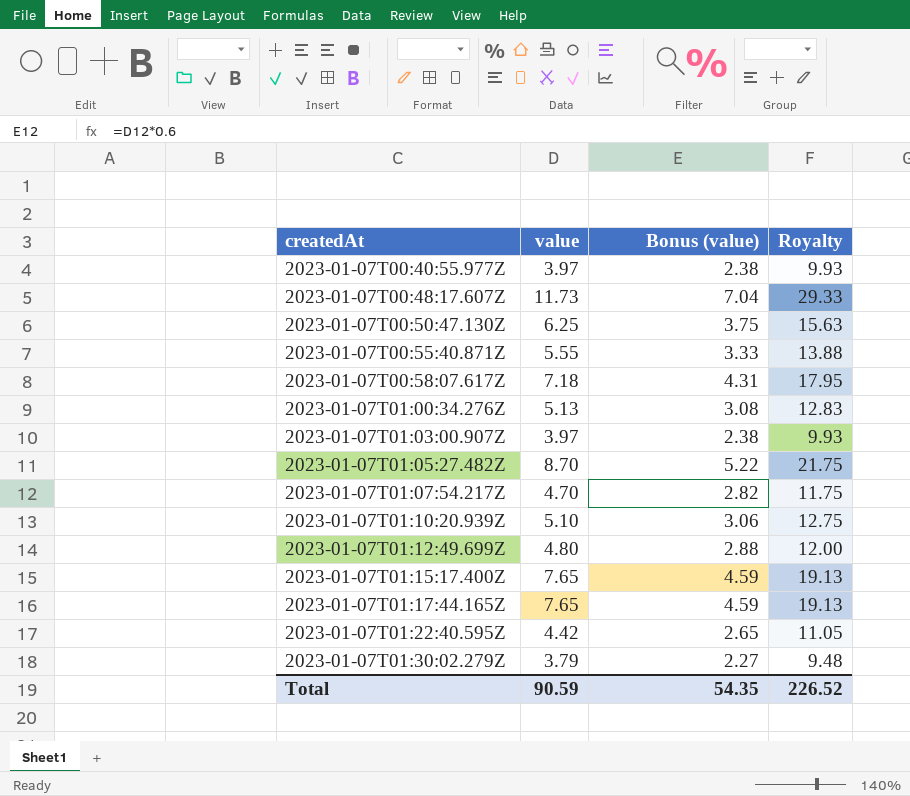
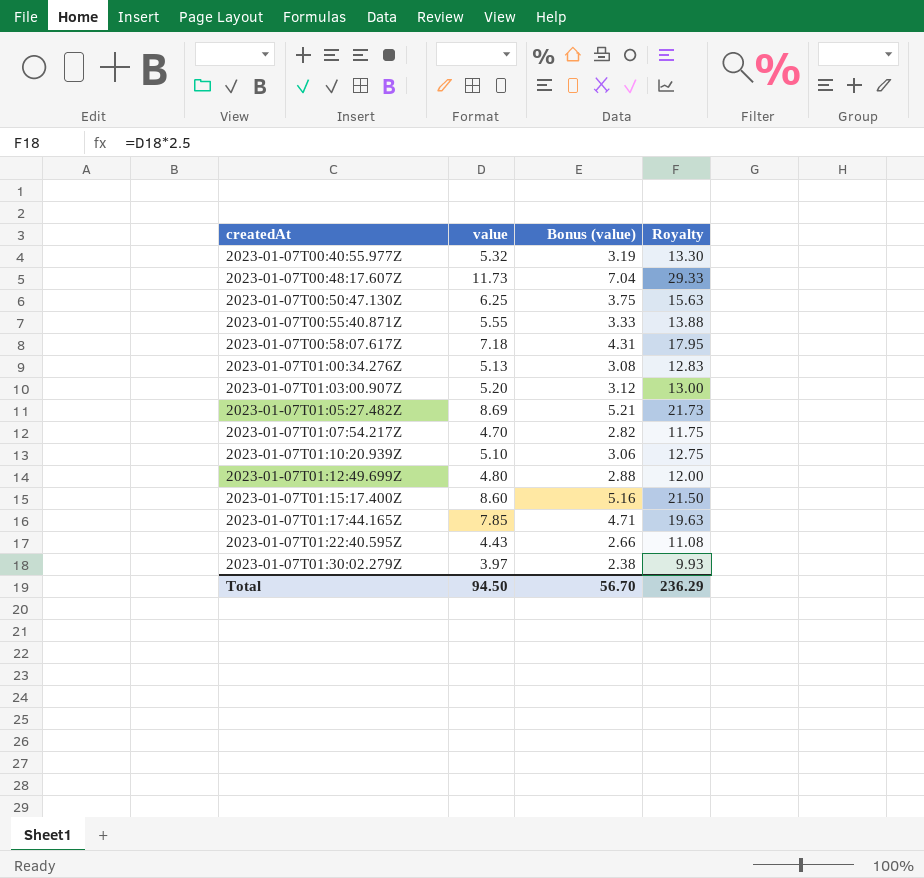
2023-01-07T00:40:55.977Z | value: 3.97 -> 5.32
2023-01-07T00:40:55.977Z | Bonus (value): 2.38 -> 3.19
2023-01-07T00:40:55.977Z | Royalty: 9.93 -> 13.30
2023-01-07T01:03:00.907Z | value: 3.97 -> 5.20
2023-01-07T01:03:00.907Z | Bonus (value): 2.38 -> 3.12
2023-01-07T01:03:00.907Z | Royalty: 9.93 -> 13.00
2023-01-07T01:05:27.482Z | value: 8.70 -> 8.69
2023-01-07T01:05:27.482Z | Bonus (value): 5.22 -> 5.21
2023-01-07T01:05:27.482Z | Royalty: 21.75 -> 21.73
2023-01-07T01:15:17.400Z | value: 7.65 -> 8.60
2023-01-07T01:15:17.400Z | Bonus (value): 4.59 -> 5.16
2023-01-07T01:15:17.400Z | Royalty: 19.13 -> 21.50
2023-01-07T01:17:44.165Z | value: 7.65 -> 7.85
2023-01-07T01:17:44.165Z | Bonus (value): 4.59 -> 4.71
2023-01-07T01:17:44.165Z | Royalty: 19.13 -> 19.63
2023-01-07T01:22:40.595Z | value: 4.42 -> 4.43
2023-01-07T01:22:40.595Z | Bonus (value): 2.65 -> 2.66
2023-01-07T01:22:40.595Z | Royalty: 11.05 -> 11.08
2023-01-07T01:30:02.279Z | value: 3.79 -> 3.97
2023-01-07T01:30:02.279Z | Bonus (value): 2.27 -> 2.38
2023-01-07T01:30:02.279Z | Royalty: 9.48 -> 9.93
Total | value: 90.59 -> 94.50
Total | Bonus (value): 54.35 -> 56.70
Total | Royalty: 226.52 -> 236.29

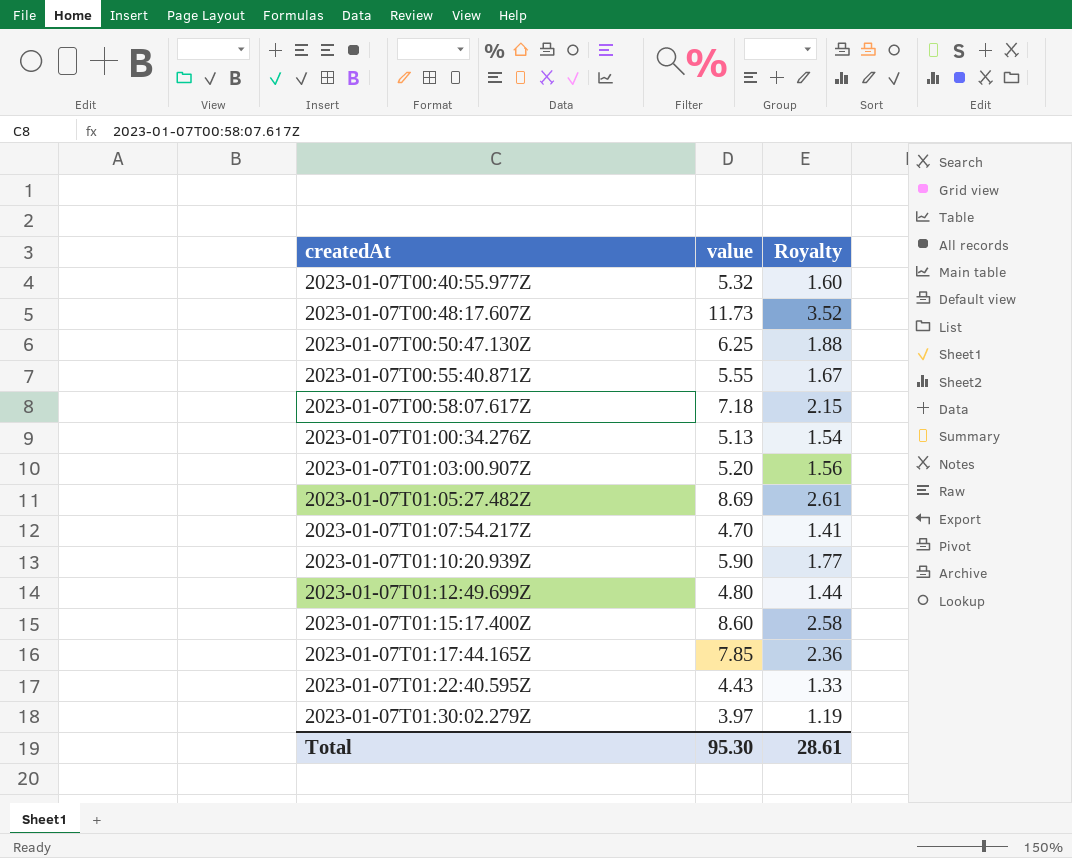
column Bonus (value) | formula: [value] * 0.6 -> none
column Royalty | formula: [value] * 2.5 -> [value] * 0.3
2023-01-07T01:10:20.939Z | value: 5.10 -> 5.90
Total | value: 94.50 -> 95.30
Total | Royalty: 236.29 -> 28.61

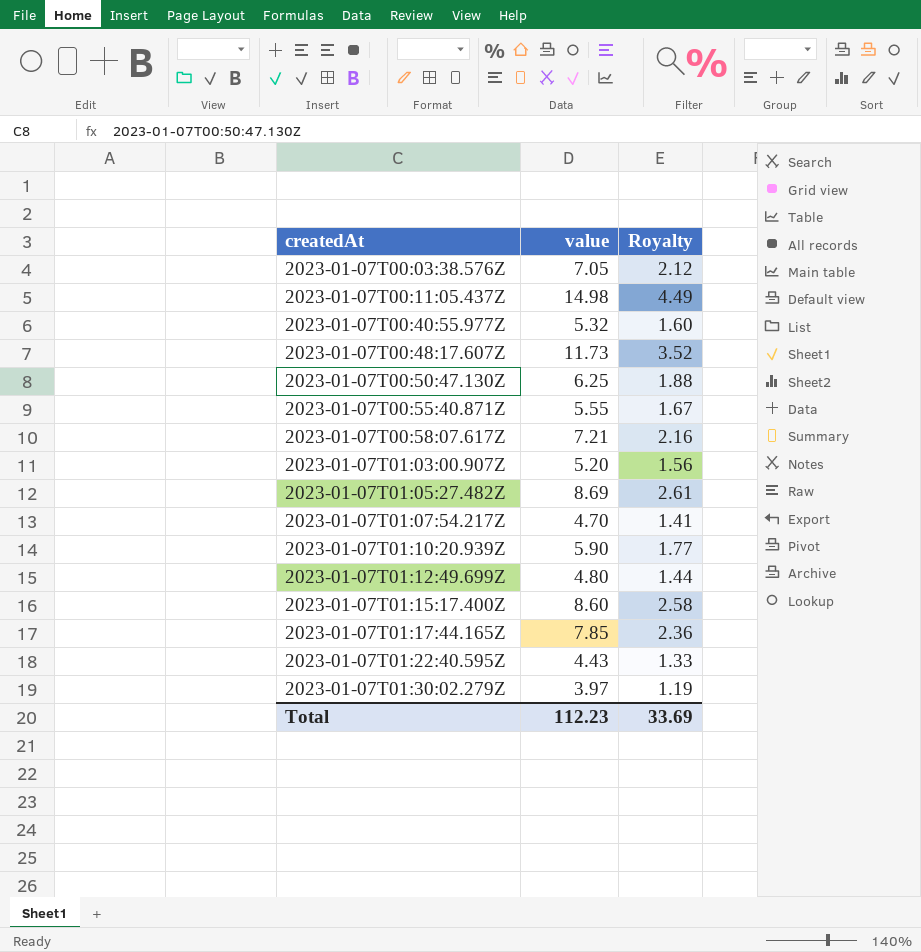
row 2023-01-07T01:00:34.276Z: 5.13 | 1.54 -> none
row 2023-01-07T00:03:38.576Z: none -> 7.05 | 2.12
row 2023-01-07T00:11:05.437Z: none -> 14.98 | 4.49
2023-01-07T00:58:07.617Z | value: 7.18 -> 7.21
2023-01-07T00:58:07.617Z | Royalty: 2.15 -> 2.16
Total | value: 95.30 -> 112.23
Total | Royalty: 28.61 -> 33.69

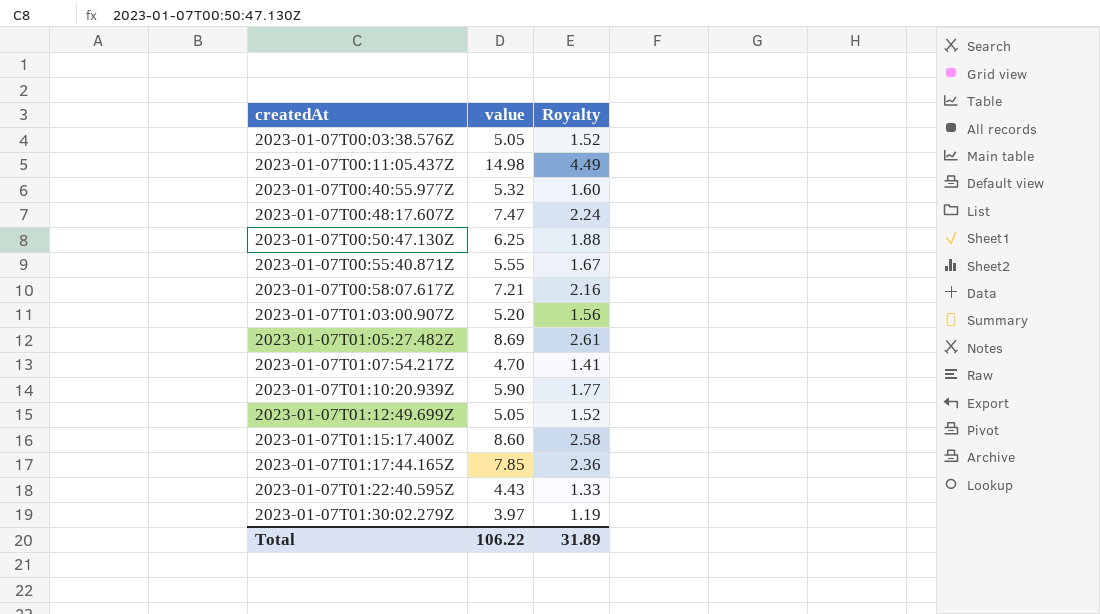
2023-01-07T00:03:38.576Z | value: 7.05 -> 5.05
2023-01-07T00:03:38.576Z | Royalty: 2.12 -> 1.52
2023-01-07T00:48:17.607Z | value: 11.73 -> 7.47
2023-01-07T00:48:17.607Z | Royalty: 3.52 -> 2.24
2023-01-07T01:12:49.699Z | value: 4.80 -> 5.05
2023-01-07T01:12:49.699Z | Royalty: 1.44 -> 1.52
Total | value: 112.23 -> 106.22
Total | Royalty: 33.69 -> 31.89

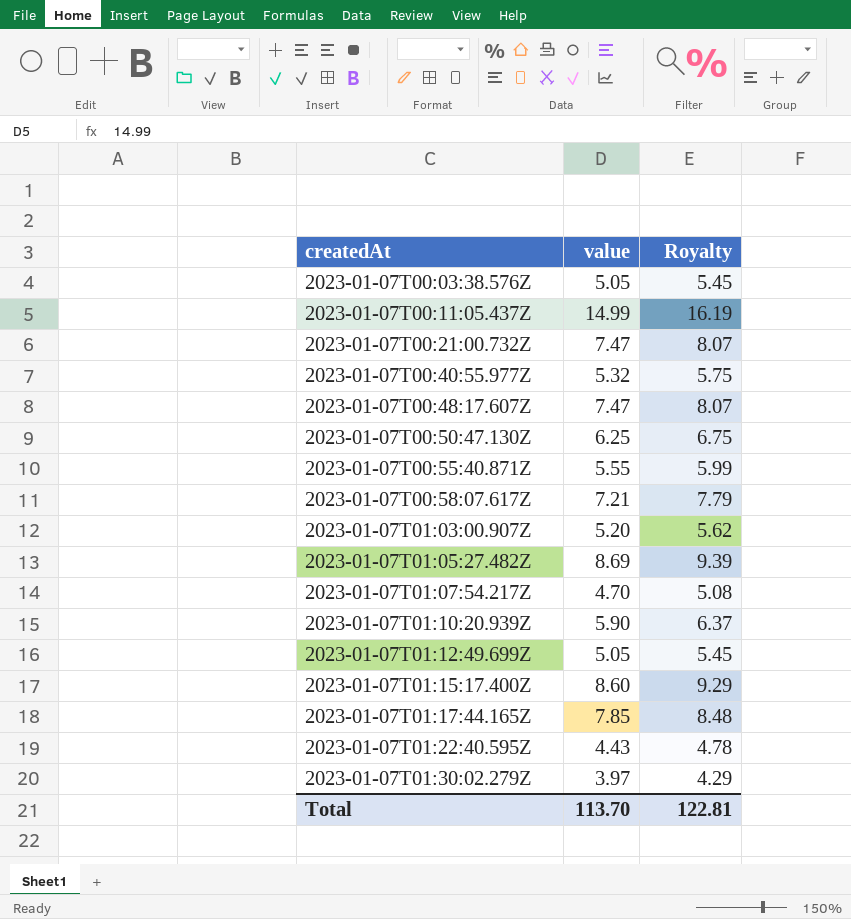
column Royalty | formula: [value] * 0.3 -> [value] * 1.08
2023-01-07T00:11:05.437Z | value: 14.98 -> 14.99
row 2023-01-07T00:21:00.732Z: none -> 7.47 | 8.07
Total | value: 106.22 -> 113.70
Total | Royalty: 31.89 -> 122.81

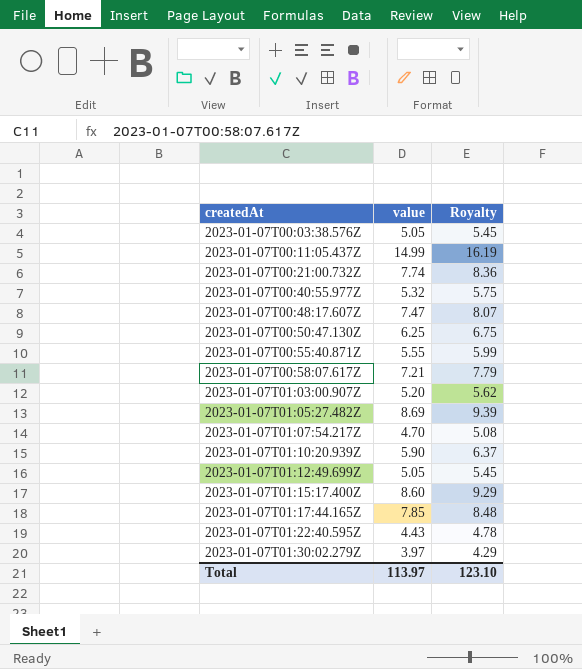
2023-01-07T00:21:00.732Z | value: 7.47 -> 7.74
2023-01-07T00:21:00.732Z | Royalty: 8.07 -> 8.36
Total | value: 113.70 -> 113.97
Total | Royalty: 122.81 -> 123.10

